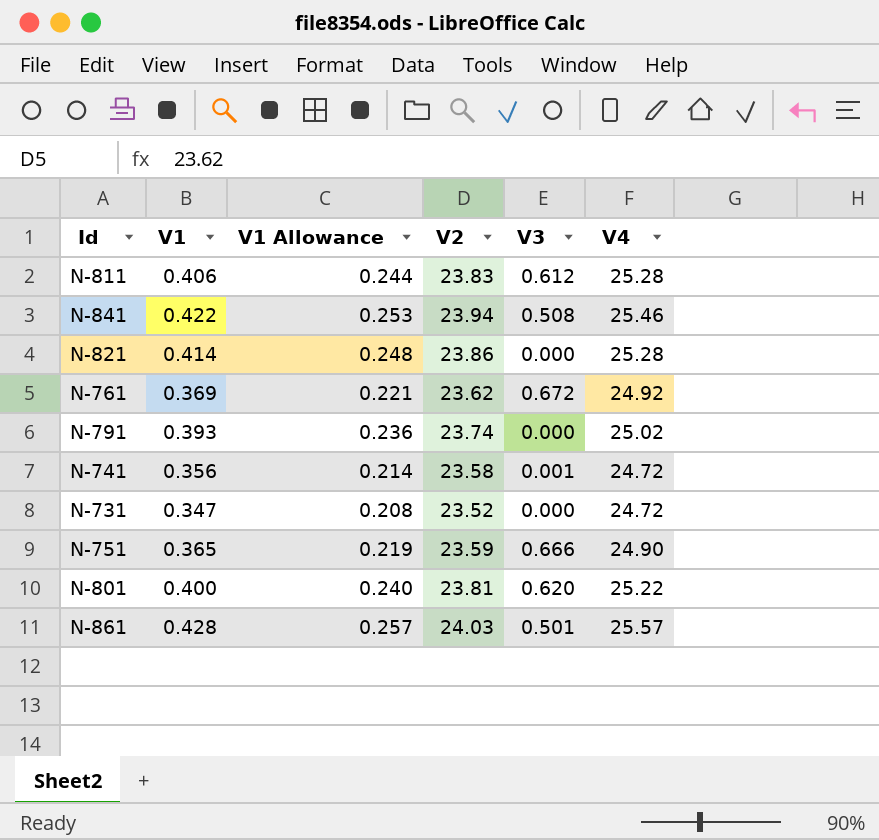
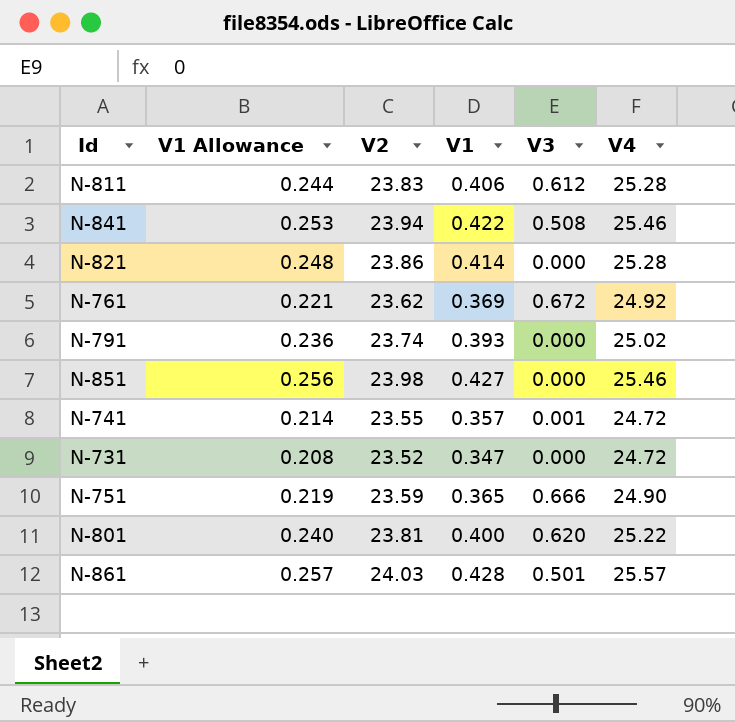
column V1 | position: 2 -> 4
row N-851: none -> 0.256 | 23.98 | 0.427 | 0.000 | 25.46
N-741 | V2: 23.58 -> 23.55
N-741 | V1: 0.356 -> 0.357

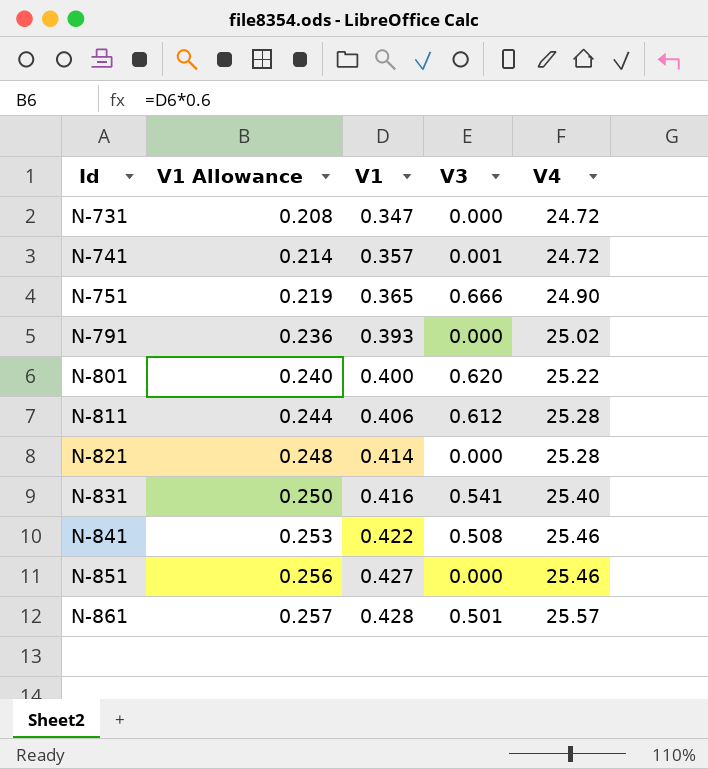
row order: none -> Id ascending
column V2 | position: 3 -> none
row N-761: 0.221 | 23.62 | 0.369 | 0.672 | 24.92 -> none
row N-831: none -> 0.250 | 0.416 | 0.541 | 25.40

